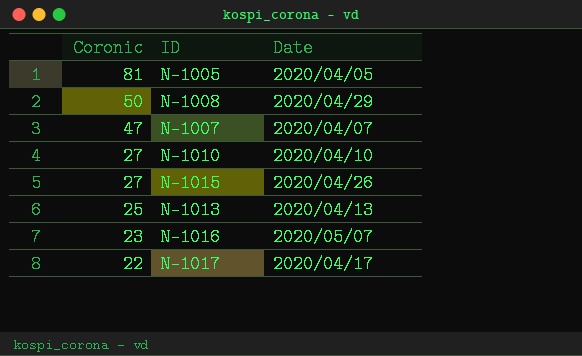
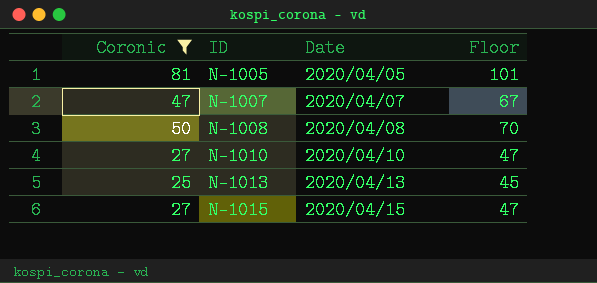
filter: none -> Coronic >= 25
row order: Coronic descending -> ID ascending
column Floor | formula: none -> [Coronic] + 20
N-1008 | Date: 2020/04/29 -> 2020/04/08
N-1015 | Date: 2020/04/26 -> 2020/04/15

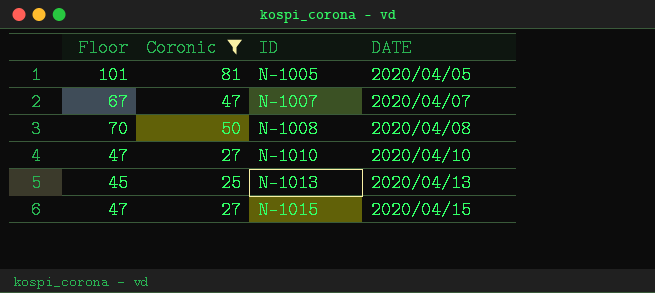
column Floor | position: 4 -> 1
column name: Date -> DATE

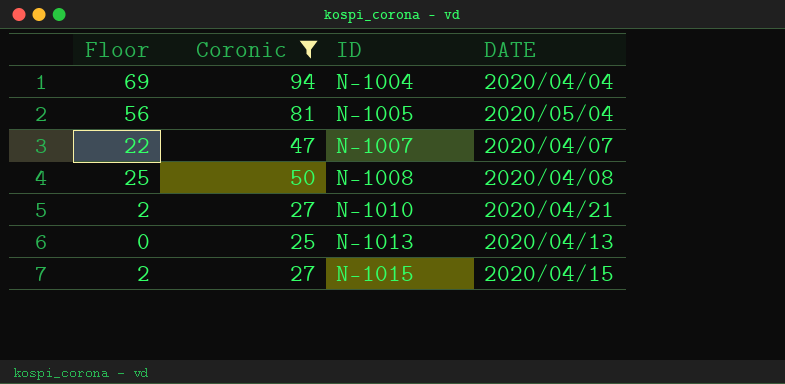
column Floor | formula: [Coronic] + 20 -> [Coronic] - 25
row N-1004: none -> 69 | 94 | 2020/04/04
N-1005 | DATE: 2020/04/05 -> 2020/05/04
N-1010 | DATE: 2020/04/10 -> 2020/04/21

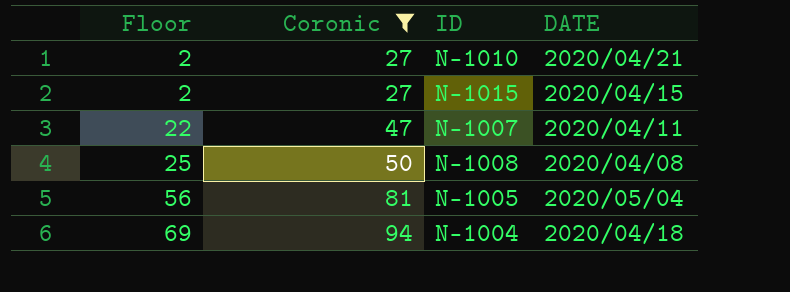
row order: ID ascending -> Floor ascending
row N-1013: 0 | 25 | 2020/04/13 -> none
N-1007 | DATE: 2020/04/07 -> 2020/04/11
N-1004 | DATE: 2020/04/04 -> 2020/04/18

